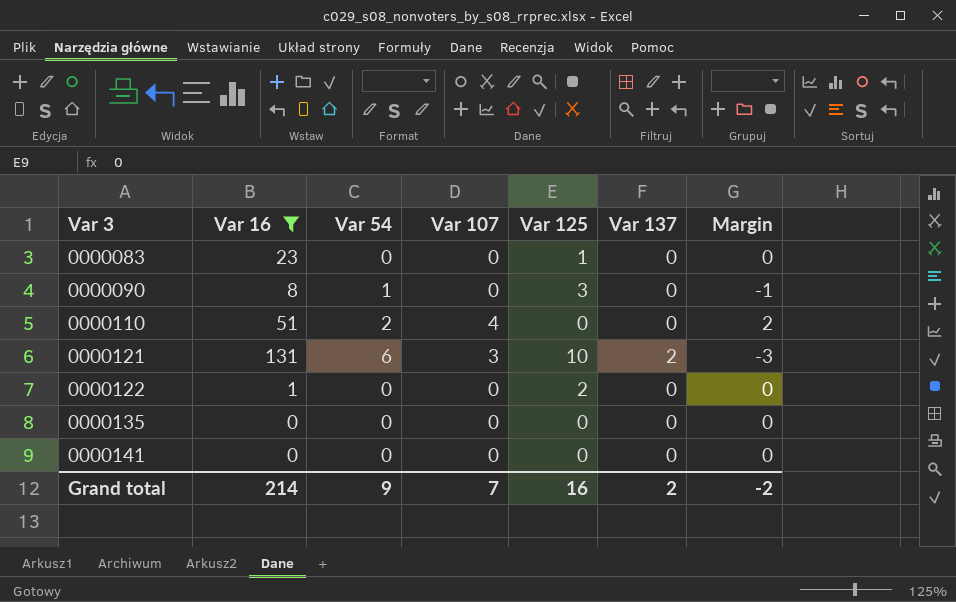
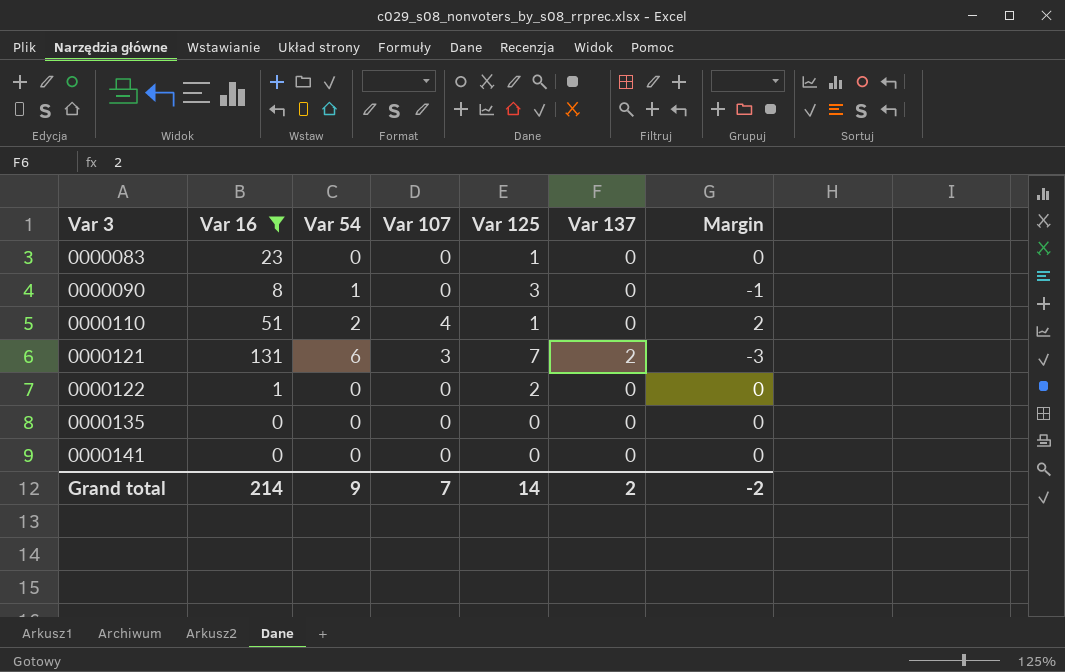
0000110 | Var 125: 0 -> 1
0000121 | Var 125: 10 -> 7
Grand total | Var 125: 16 -> 14

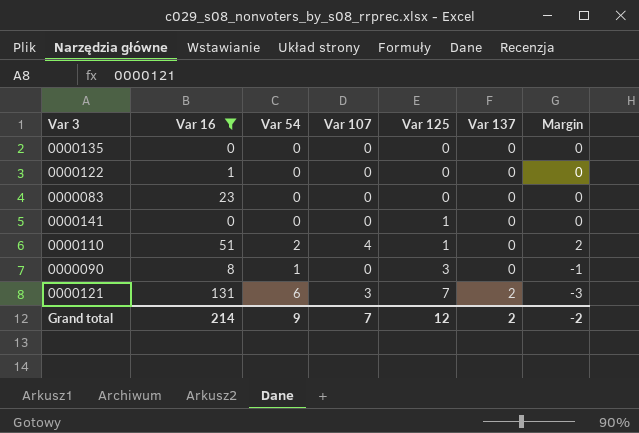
row order: Var 3 ascending -> Var 125 ascending
0000122 | Var 125: 2 -> 0
0000083 | Var 125: 1 -> 0
0000141 | Var 125: 0 -> 1
Grand total | Var 125: 14 -> 12

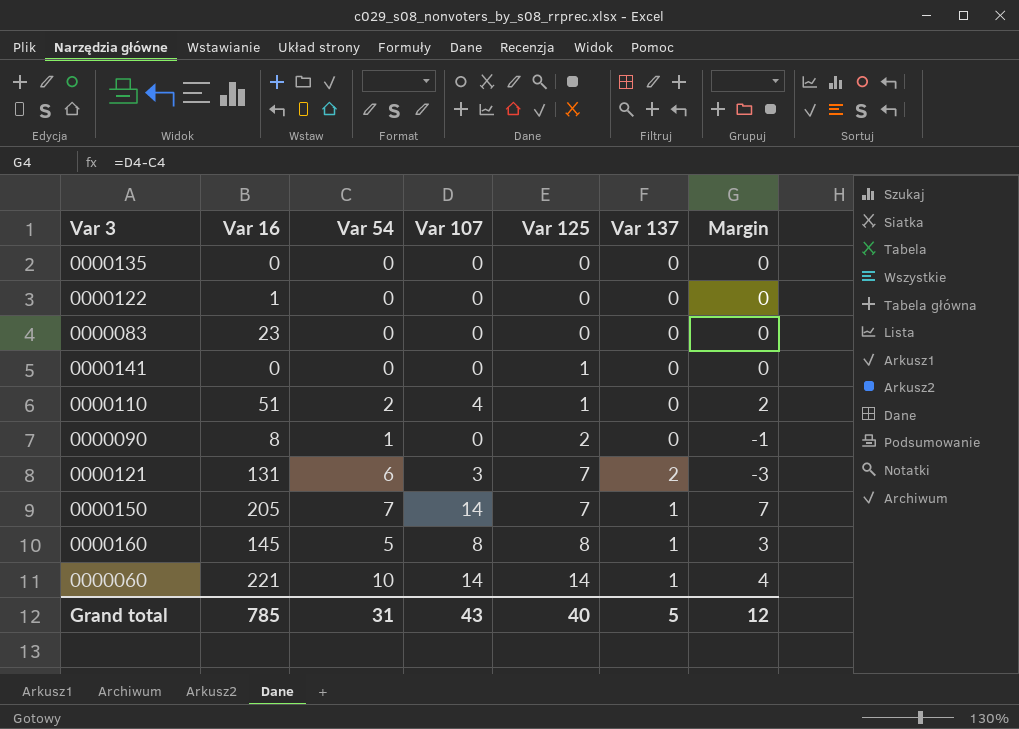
filter: Var 16 <= 131 -> none
0000090 | Var 125: 3 -> 2
Grand total | Var 16: 214 -> 785
Grand total | Var 54: 9 -> 31
Grand total | Var 107: 7 -> 43
Grand total | Var 125: 12 -> 40
Grand total | Var 137: 2 -> 5
Grand total | Margin: -2 -> 12

